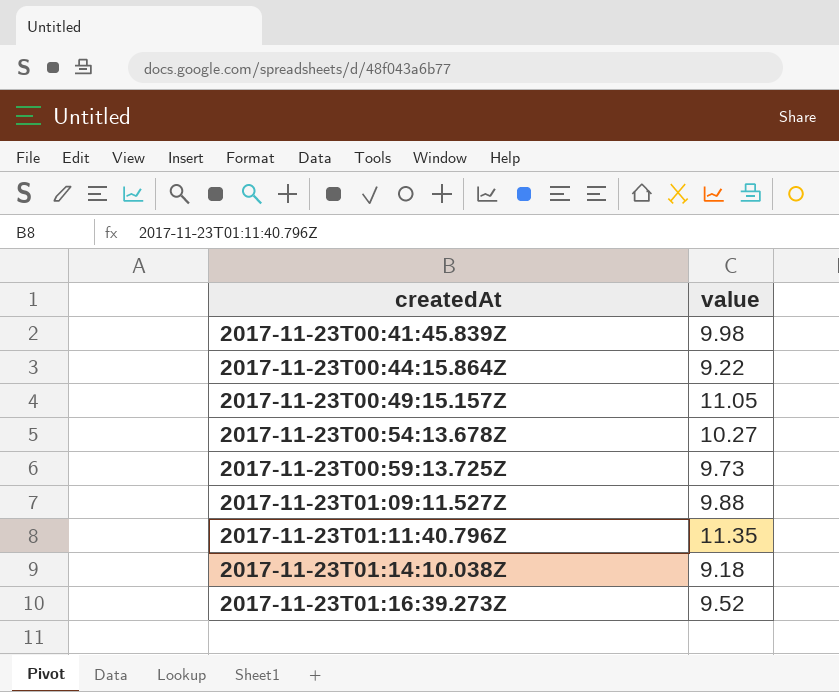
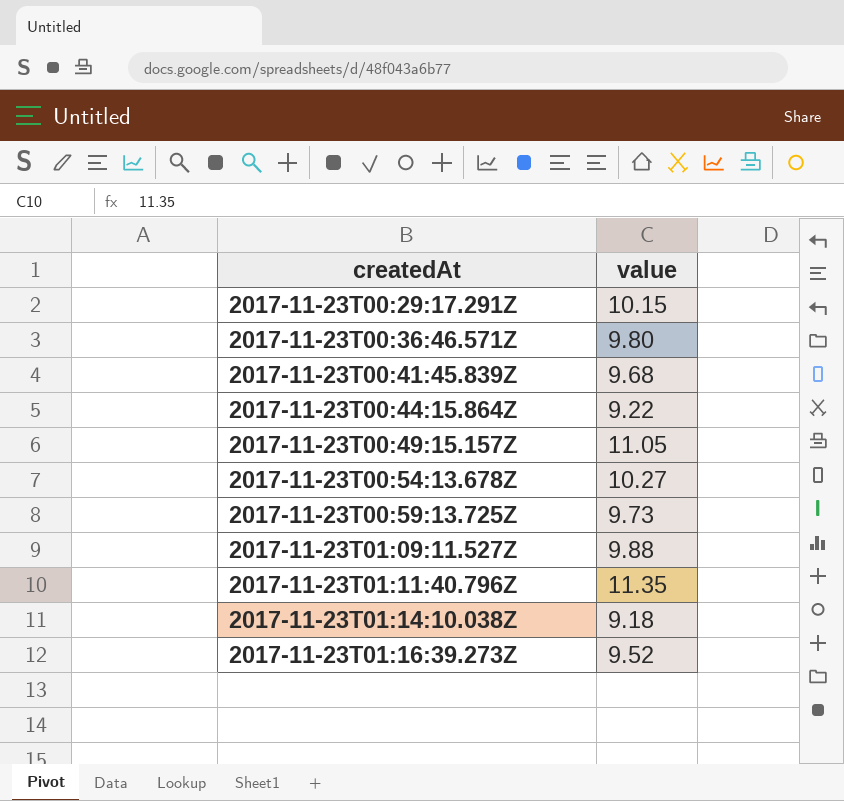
row 2017-11-23T00:29:17.291Z: none -> 10.15
row 2017-11-23T00:36:46.571Z: none -> 9.80
2017-11-23T00:41:45.839Z | value: 9.98 -> 9.68

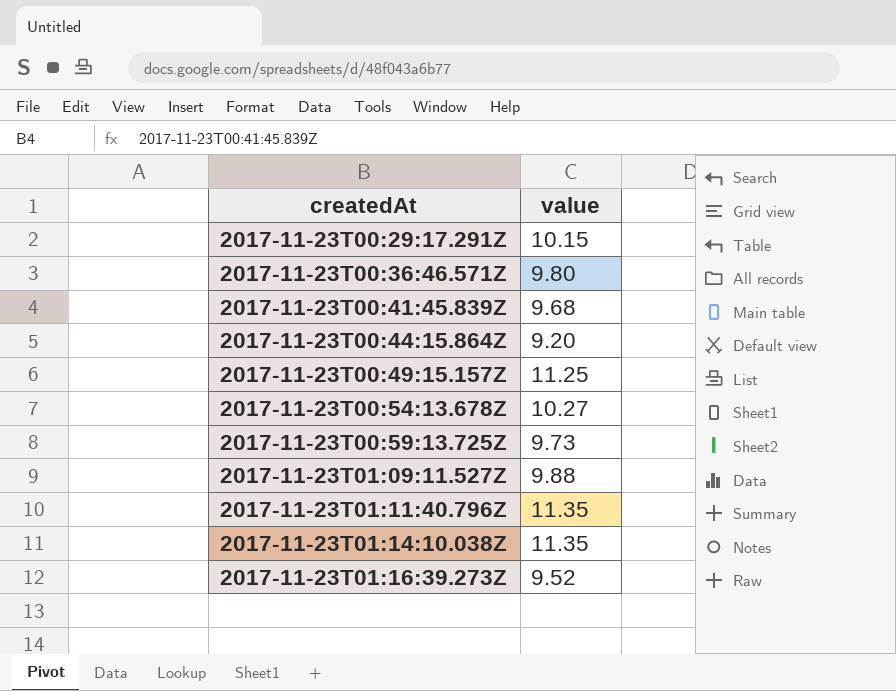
2017-11-23T00:44:15.864Z | value: 9.22 -> 9.20
2017-11-23T00:49:15.157Z | value: 11.05 -> 11.25
2017-11-23T01:14:10.038Z | value: 9.18 -> 11.35

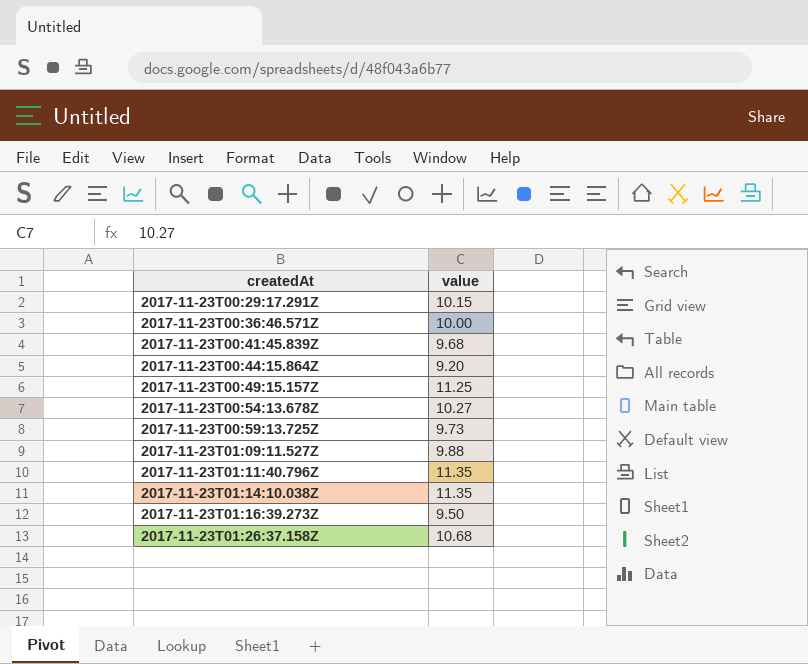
2017-11-23T00:36:46.571Z | value: 9.80 -> 10.00
2017-11-23T01:16:39.273Z | value: 9.52 -> 9.50
row 2017-11-23T01:26:37.158Z: none -> 10.68

